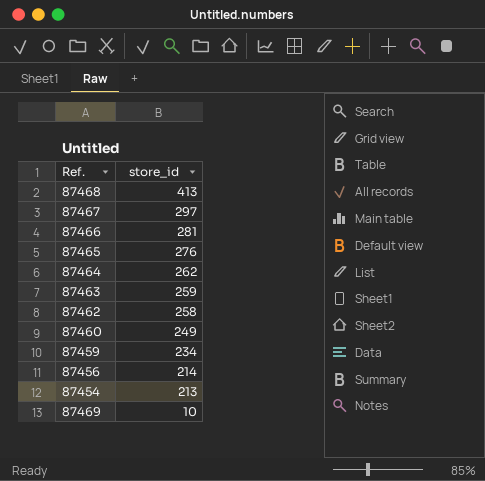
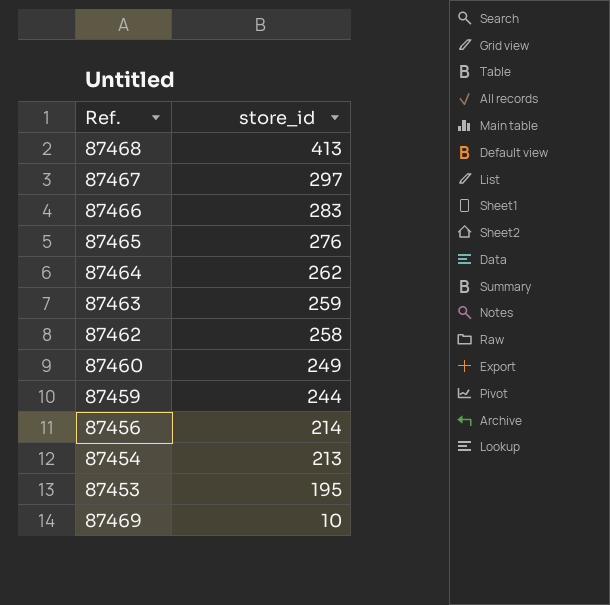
87466 | store_id: 281 -> 283
87459 | store_id: 234 -> 244
row 87453: none -> 195

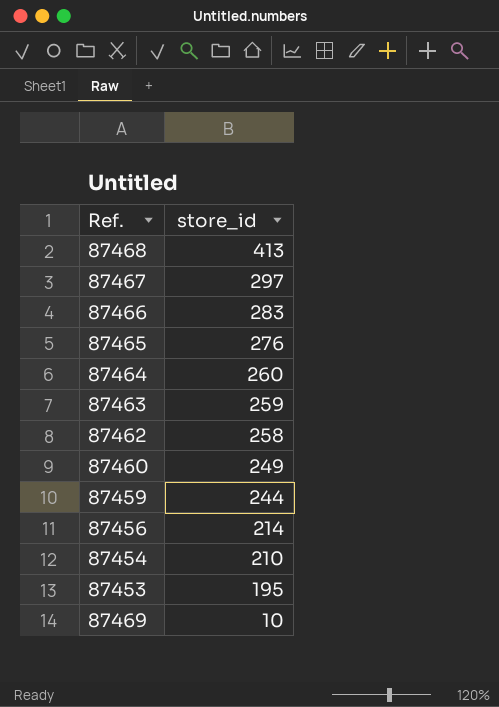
87464 | store_id: 262 -> 260
87454 | store_id: 213 -> 210

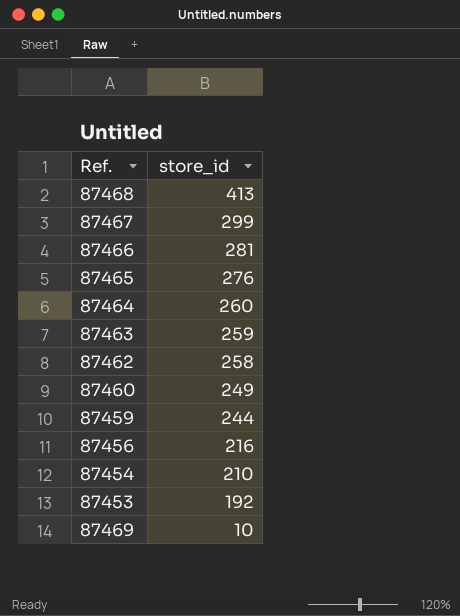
87467 | store_id: 297 -> 299
87466 | store_id: 283 -> 281
87456 | store_id: 214 -> 216
87453 | store_id: 195 -> 192

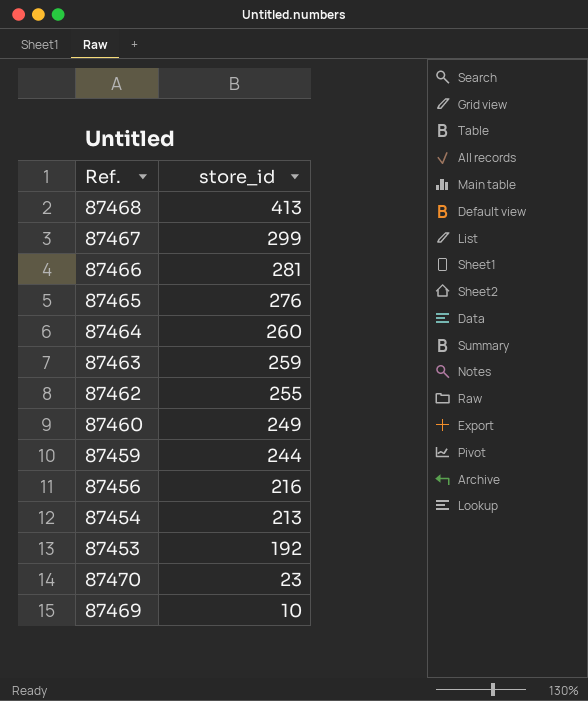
87462 | store_id: 258 -> 255
87454 | store_id: 210 -> 213
row 87470: none -> 23

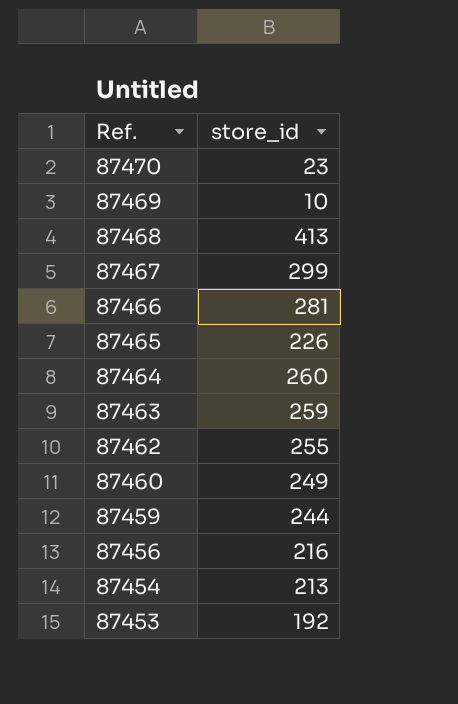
row order: store_id descending -> Ref. descending
87465 | store_id: 276 -> 226

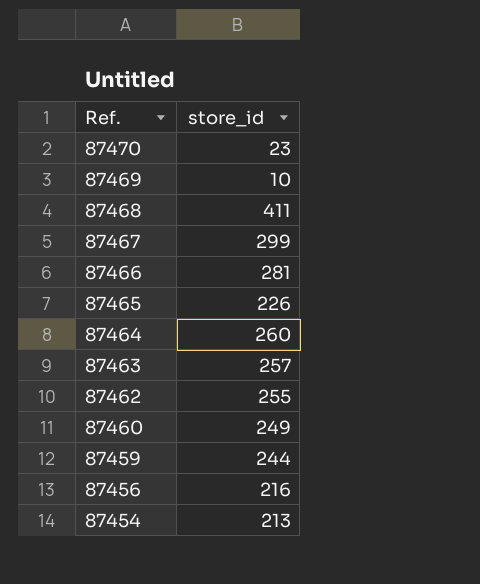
row 87453: 192 -> none
87468 | store_id: 413 -> 411
87463 | store_id: 259 -> 257

